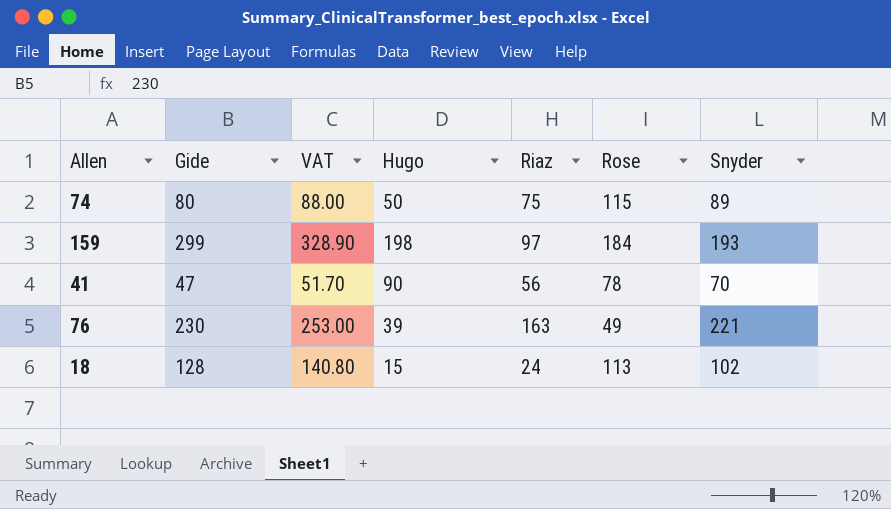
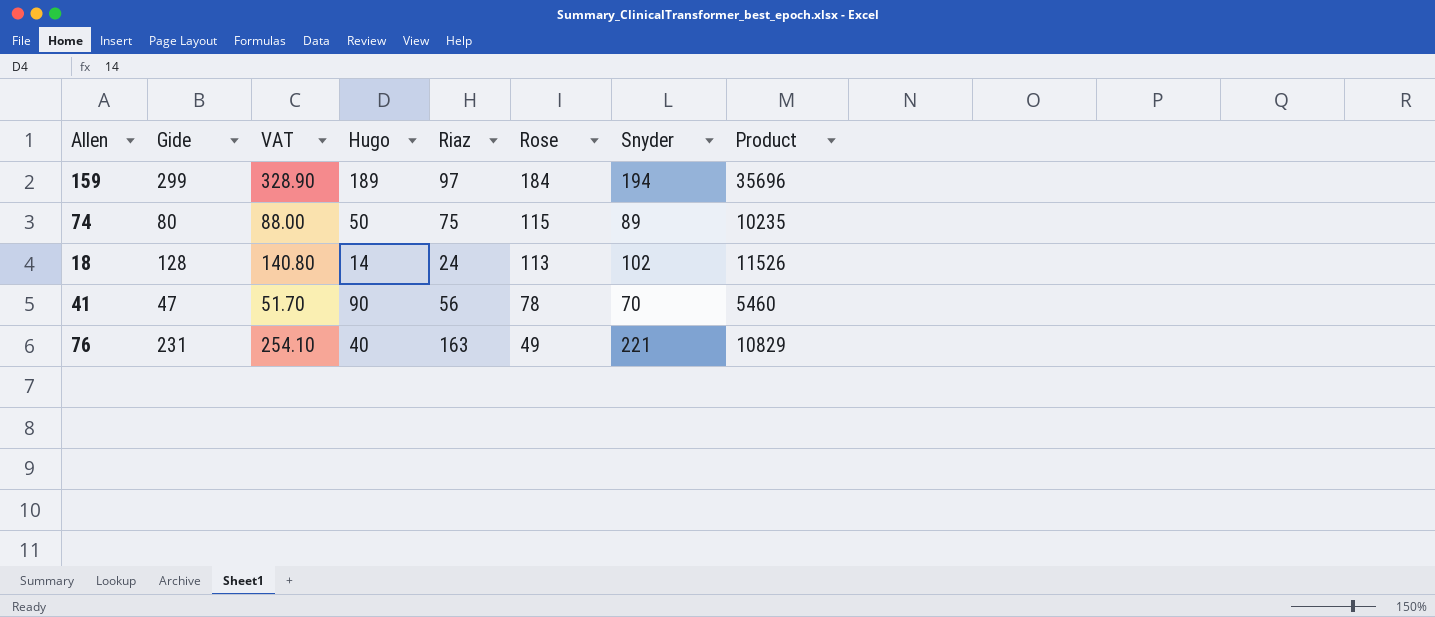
row order: none -> Rose descending
column Product | formula: none -> [Rose] * [Snyder]
159 | Hugo: 198 -> 189
159 | Snyder: 193 -> 194
18 | Hugo: 15 -> 14
76 | Gide: 230 -> 231
76 | VAT: 253.00 -> 254.10
76 | Hugo: 39 -> 40

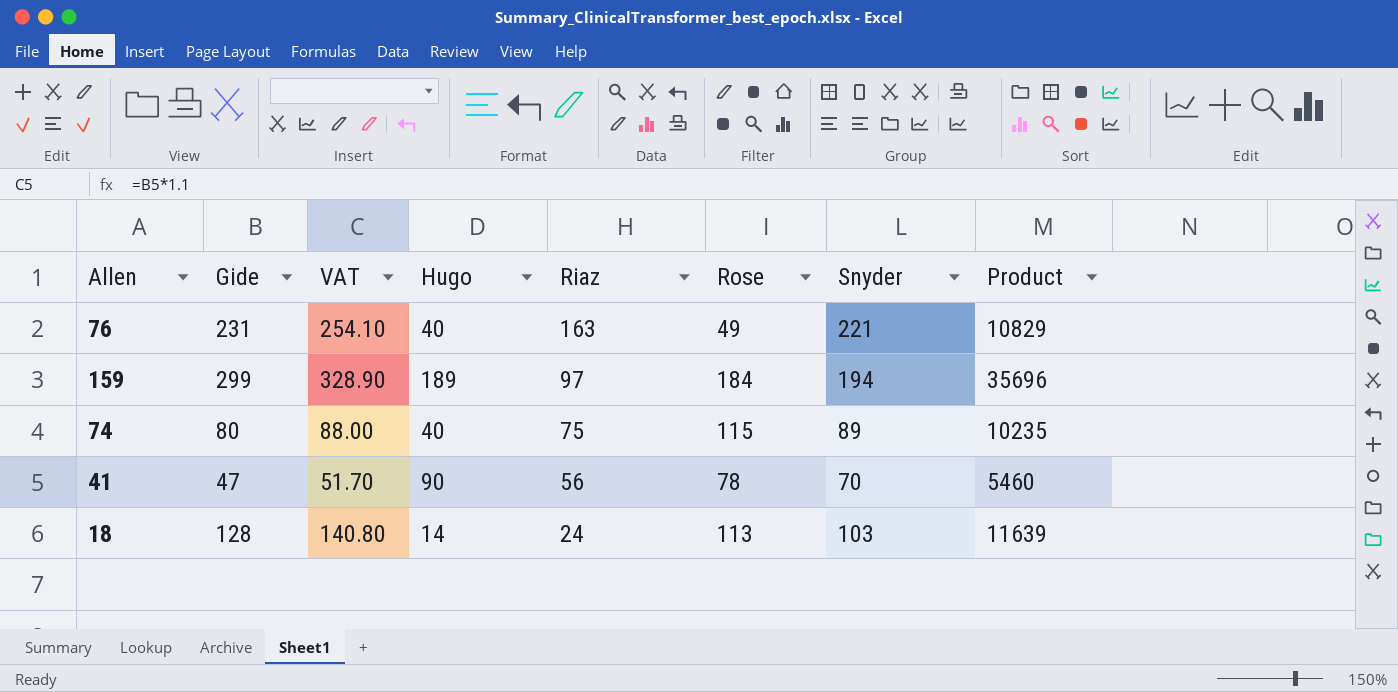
row order: Rose descending -> Riaz descending
74 | Hugo: 50 -> 40
18 | Snyder: 102 -> 103
18 | Product: 11526 -> 11639

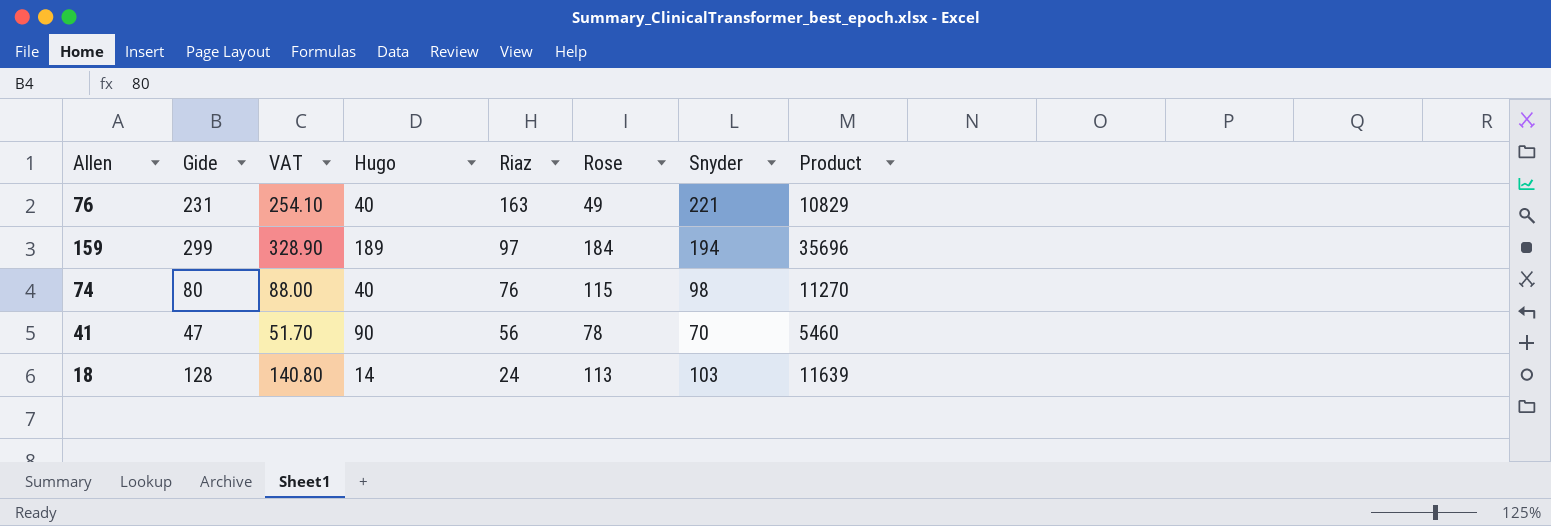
74 | Riaz: 75 -> 76
74 | Snyder: 89 -> 98
74 | Product: 10235 -> 11270

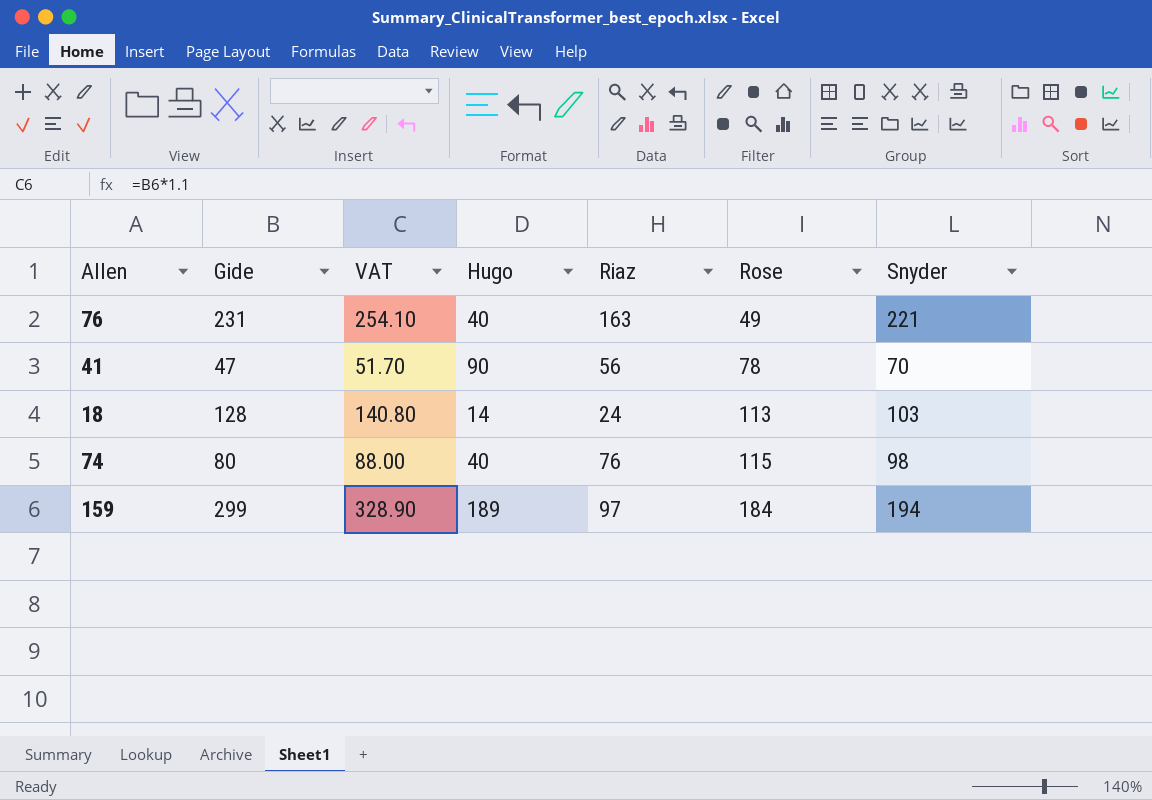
row order: Riaz descending -> Rose ascending
column Product | formula: [Rose] * [Snyder] -> none

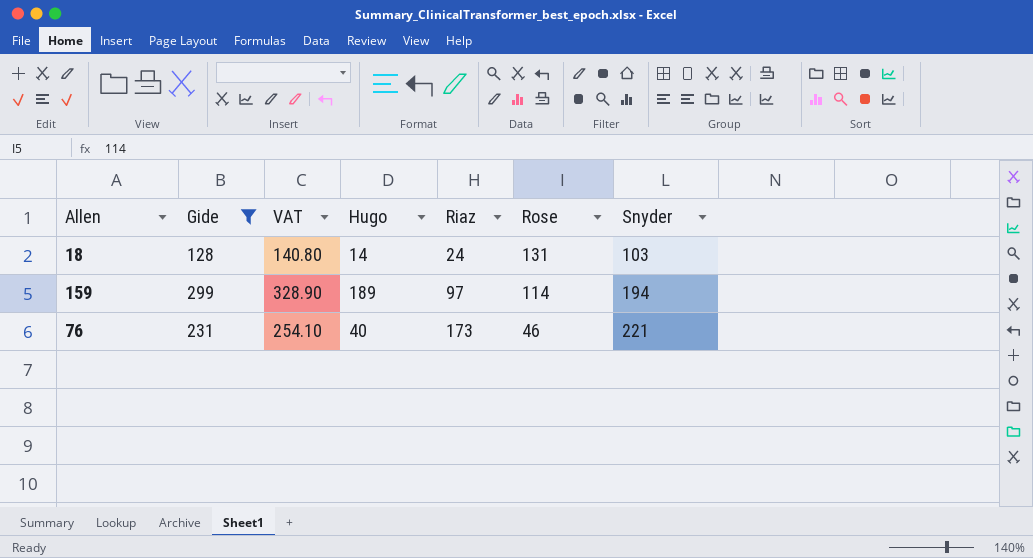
filter: none -> Gide >= 128
row order: Rose ascending -> Riaz ascending
18 | Rose: 113 -> 131
159 | Rose: 184 -> 114
76 | Riaz: 163 -> 173
76 | Rose: 49 -> 46

